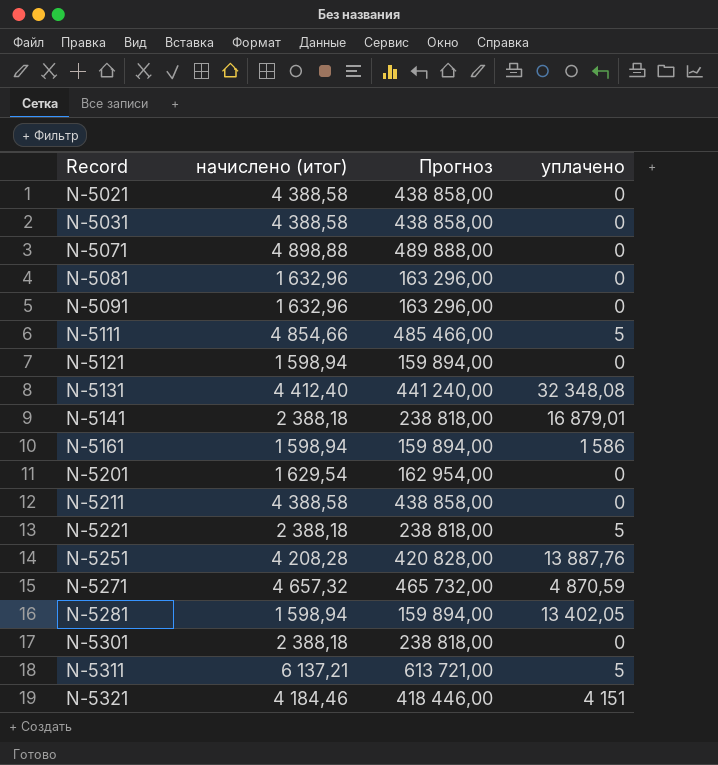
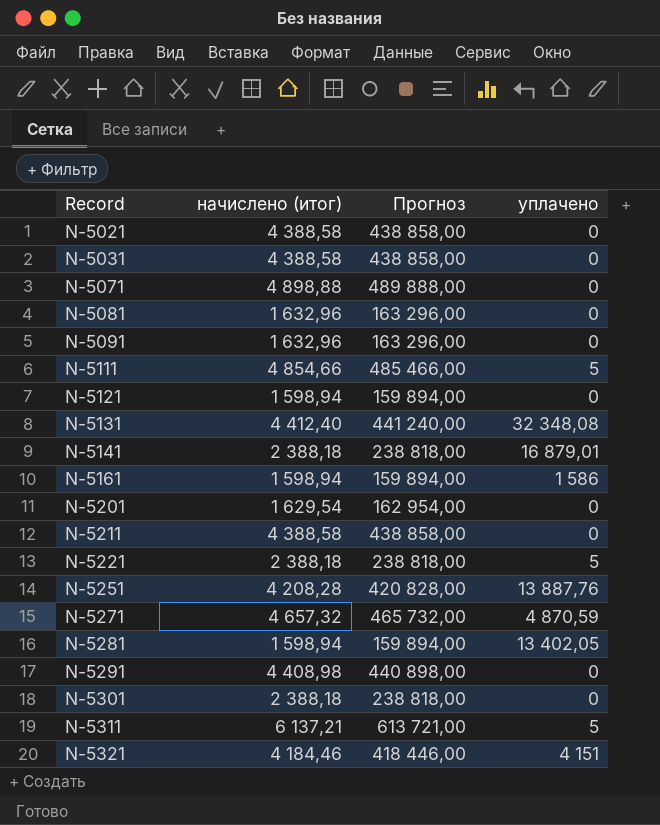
row N-5291: none -> 4 408,98 | 440 898,00 | 0

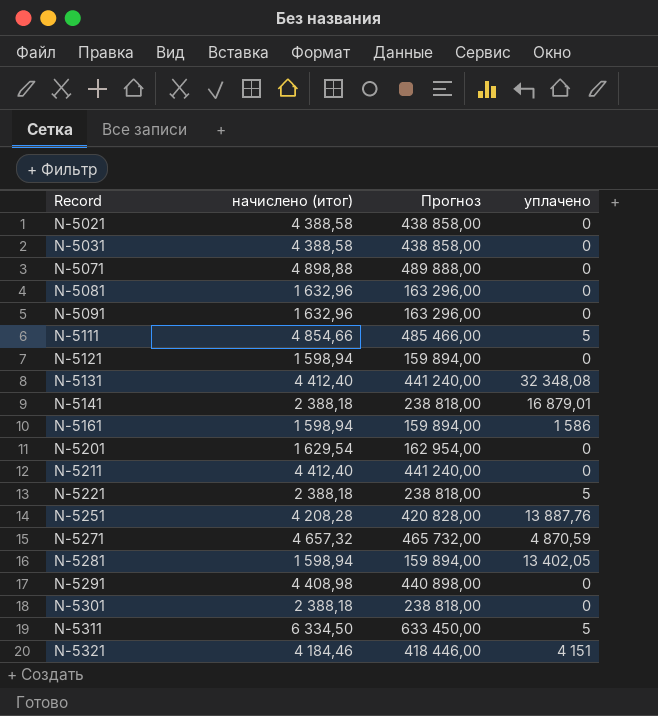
N-5211 | начислено (итог): 4 388,58 -> 4 412,40
N-5211 | Прогноз: 438 858,00 -> 441 240,00
N-5311 | начислено (итог): 6 137,21 -> 6 334,50
N-5311 | Прогноз: 613 721,00 -> 633 450,00

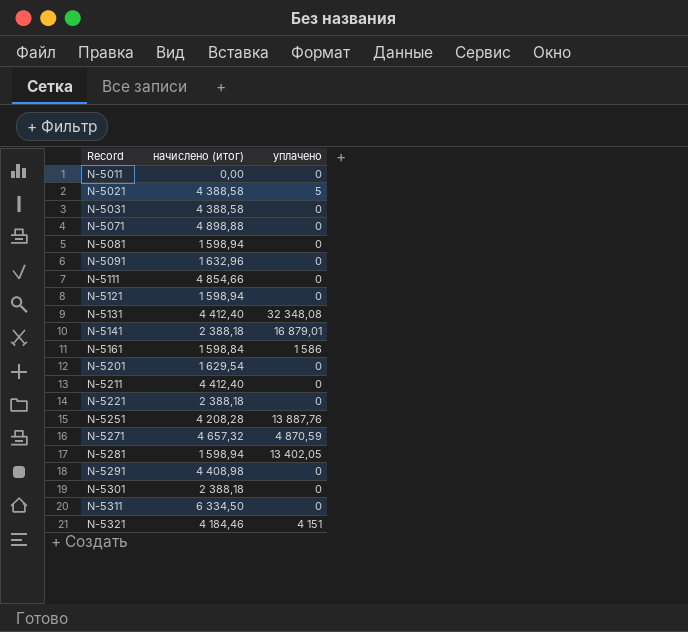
column Прогноз | formula: [начислено (итог)] * 100 -> none
row N-5011: none -> 0,00 | 0
N-5021 | уплачено: 0 -> 5
N-5081 | начислено (итог): 1 632,96 -> 1 598,94
N-5111 | уплачено: 5 -> 0
N-5161 | начислено (итог): 1 598,94 -> 1 598,84
N-5221 | уплачено: 5 -> 0
N-5311 | уплачено: 5 -> 0

